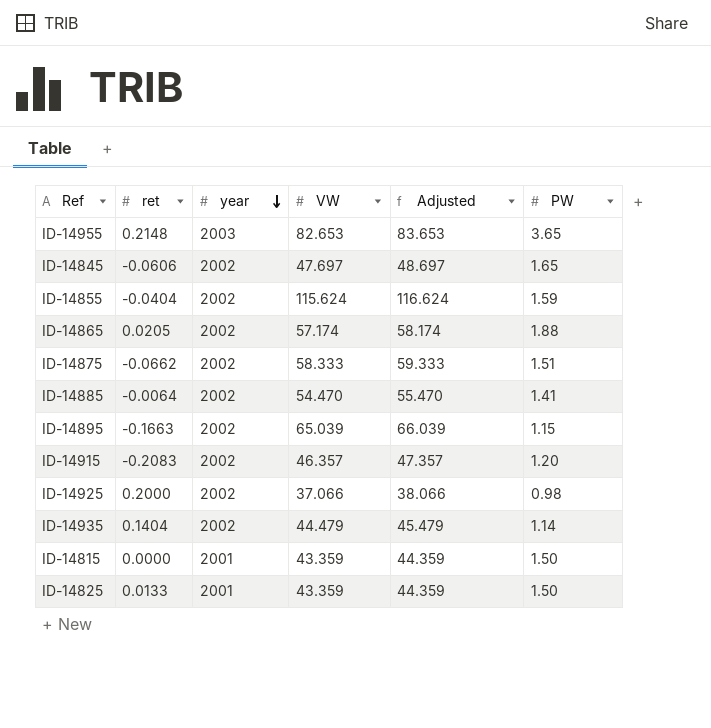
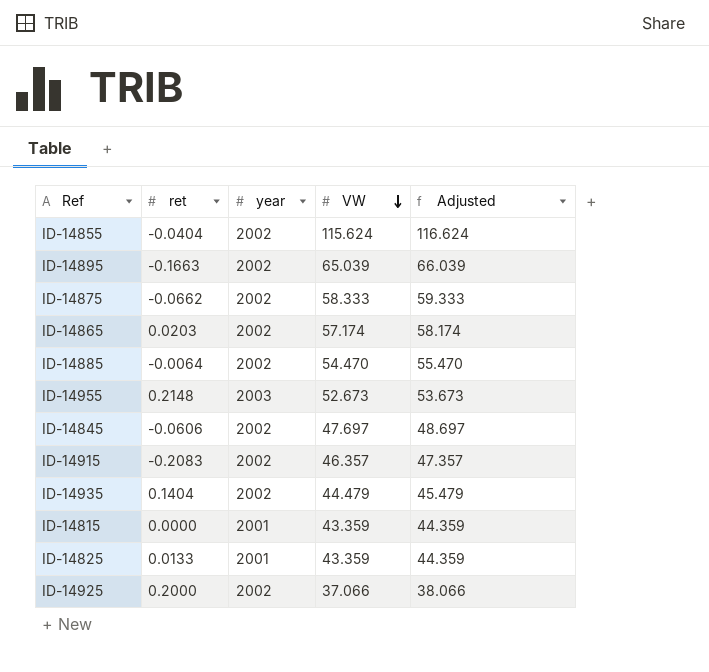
row order: year descending -> VW descending
column PW | position: 6 -> none
ID-14865 | ret: 0.0205 -> 0.0203
ID-14955 | VW: 82.653 -> 52.673
ID-14955 | Adjusted: 83.653 -> 53.673

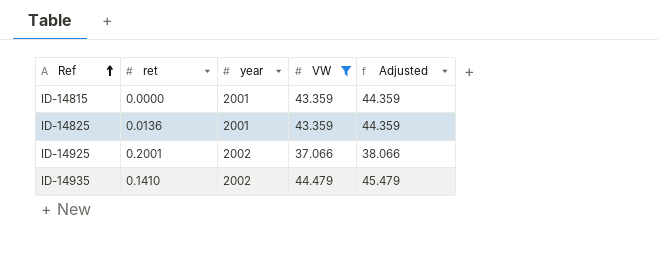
filter: none -> VW <= 44.479
row order: VW descending -> Ref ascending
ID-14825 | ret: 0.0133 -> 0.0136
ID-14925 | ret: 0.2000 -> 0.2001
ID-14935 | ret: 0.1404 -> 0.1410

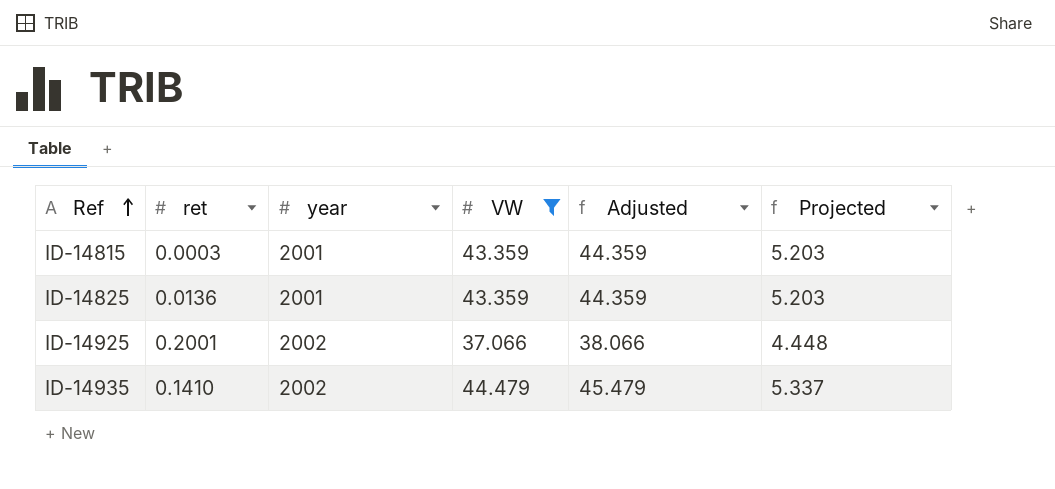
column Projected | formula: none -> [VW] * 0.12
ID-14815 | ret: 0.0000 -> 0.0003

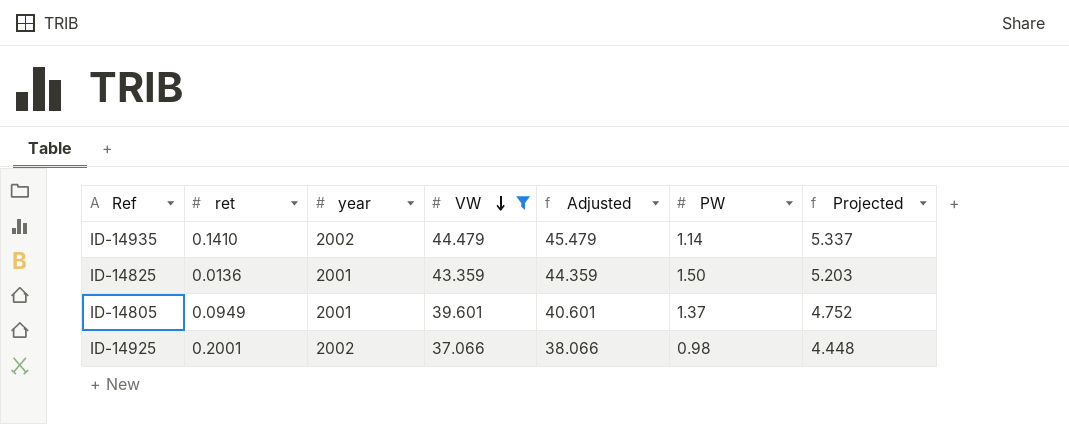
row order: Ref ascending -> VW descending
column PW | position: none -> 6
row ID-14815: 0.0003 | 2001 | 43.359 | 44.359 | 5.203 -> none
row ID-14805: none -> 0.0949 | 2001 | 39.601 | 40.601 | 1.37 | 4.752

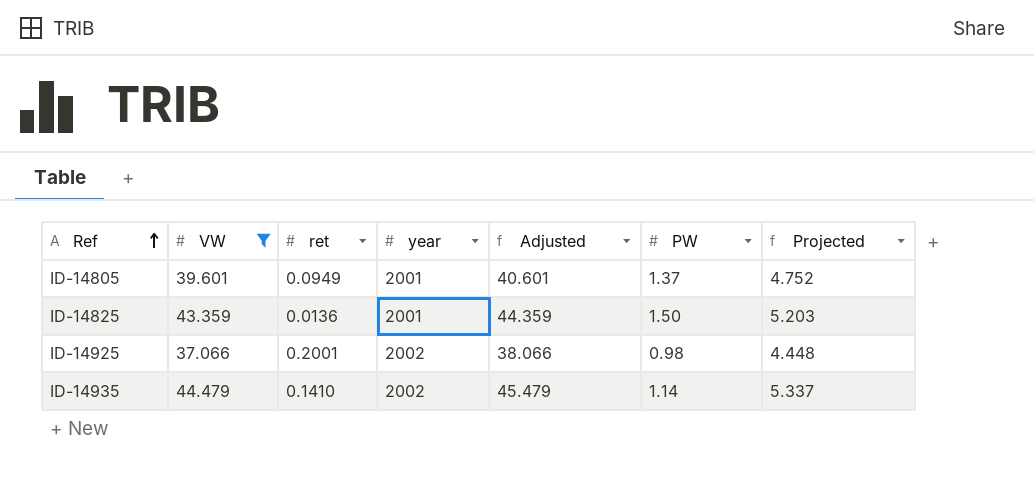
row order: VW descending -> Ref ascending
column VW | position: 4 -> 2

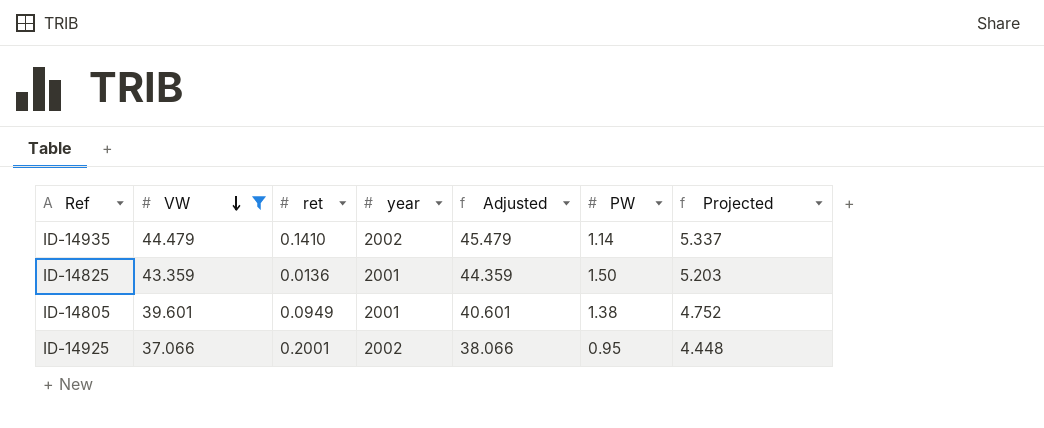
row order: Ref ascending -> VW descending
ID-14805 | PW: 1.37 -> 1.38
ID-14925 | PW: 0.98 -> 0.95

